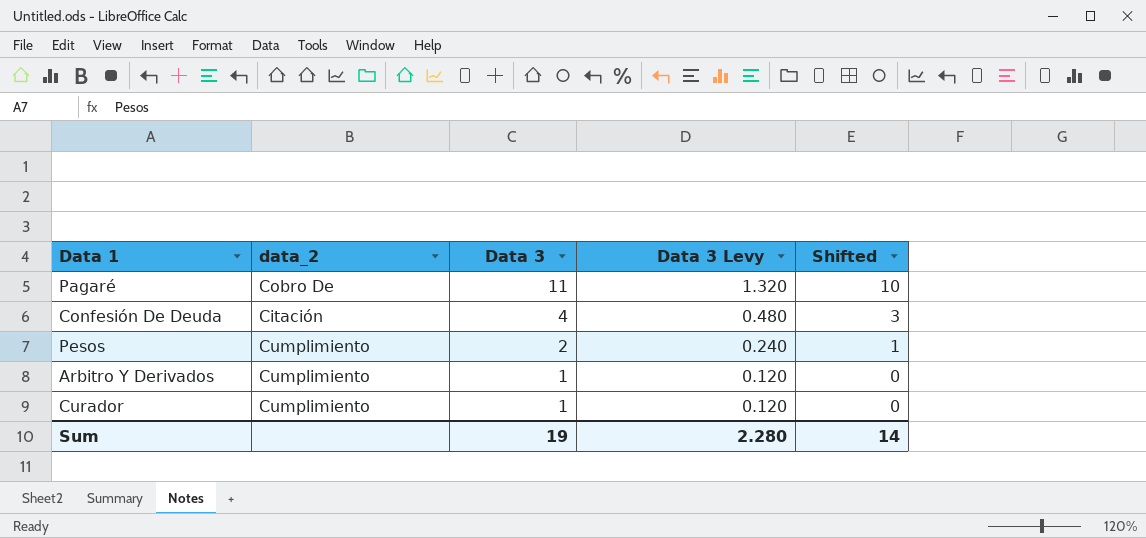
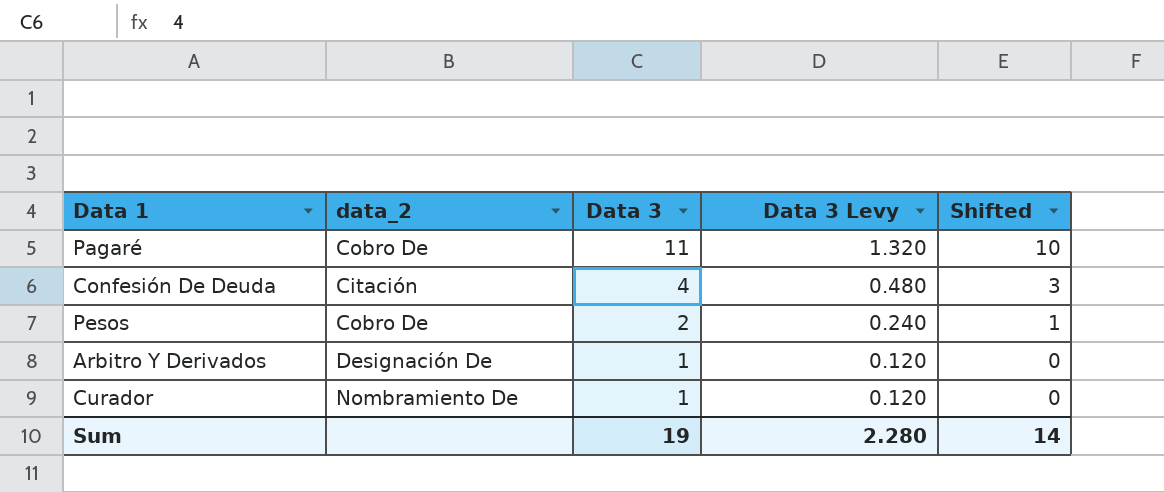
Pesos | data_2: Cumplimiento -> Cobro De
Arbitro Y Derivados | data_2: Cumplimiento -> Designación De
Curador | data_2: Cumplimiento -> Nombramiento De

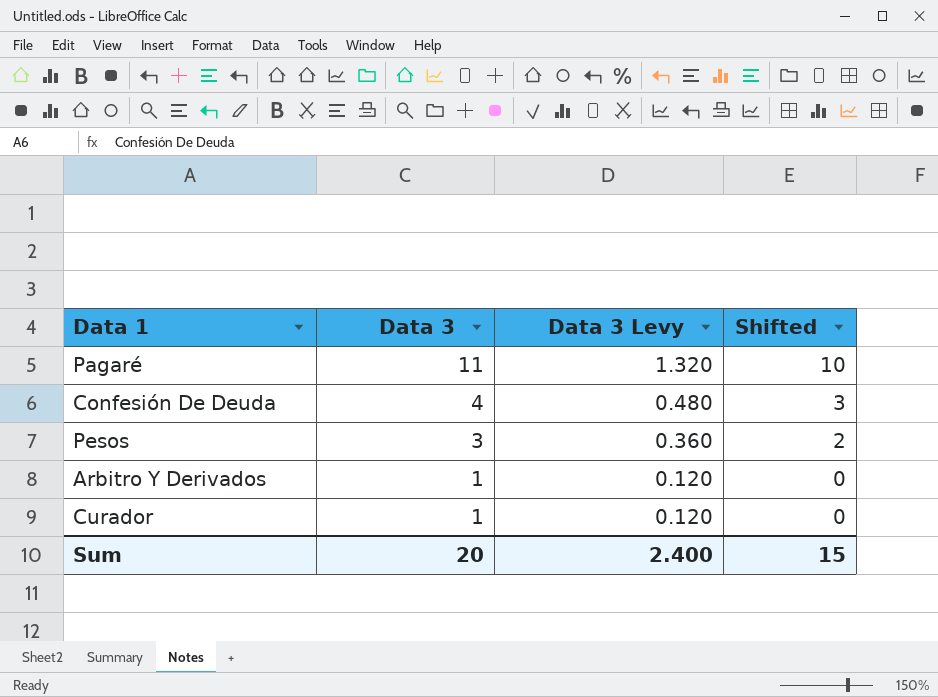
column data_2 | position: 2 -> none
Pesos | Data 3: 2 -> 3
Pesos | Data 3 Levy: 0.240 -> 0.360
Pesos | Shifted: 1 -> 2
Sum | Data 3: 19 -> 20
Sum | Data 3 Levy: 2.280 -> 2.400
Sum | Shifted: 14 -> 15

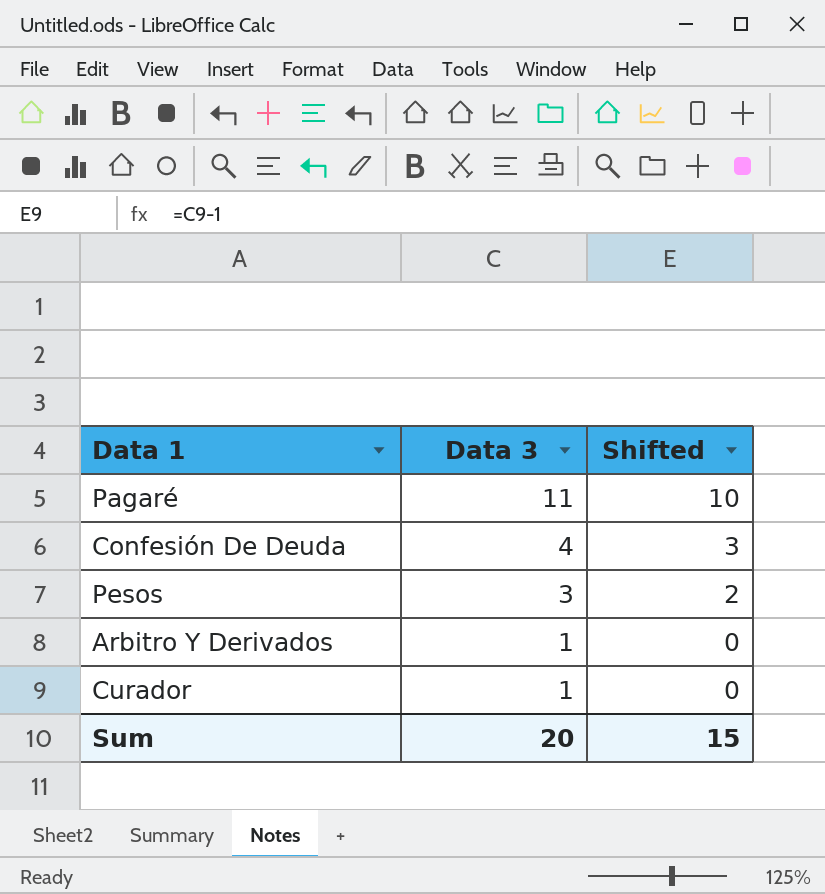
column Data 3 Levy | formula: [Data 3] * 0.12 -> none

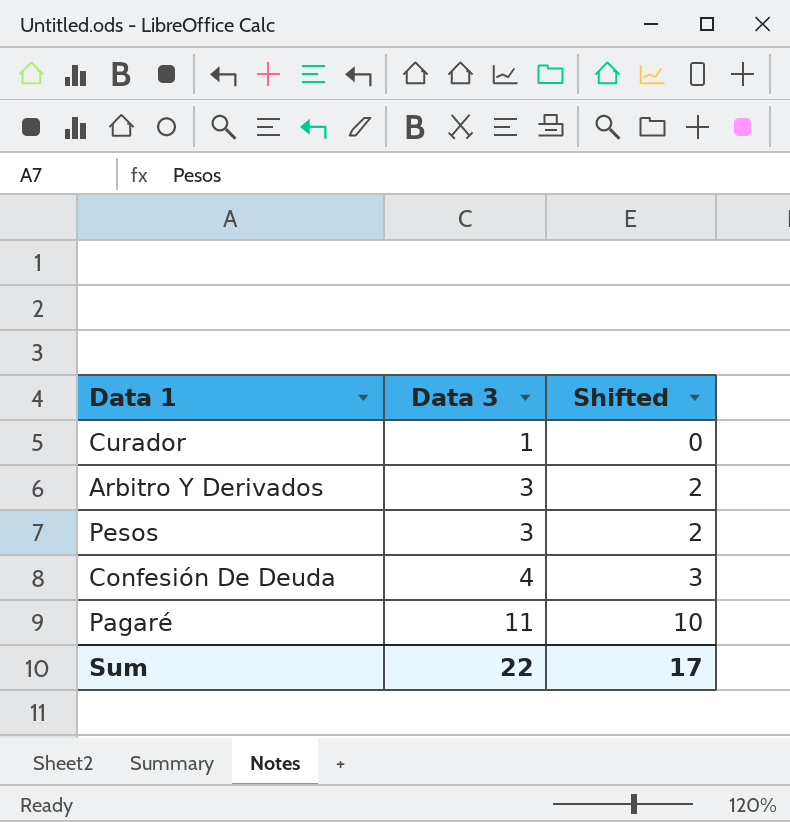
row order: Data 3 descending -> Data 3 ascending
Arbitro Y Derivados | Data 3: 1 -> 3
Arbitro Y Derivados | Shifted: 0 -> 2
Sum | Data 3: 20 -> 22
Sum | Shifted: 15 -> 17

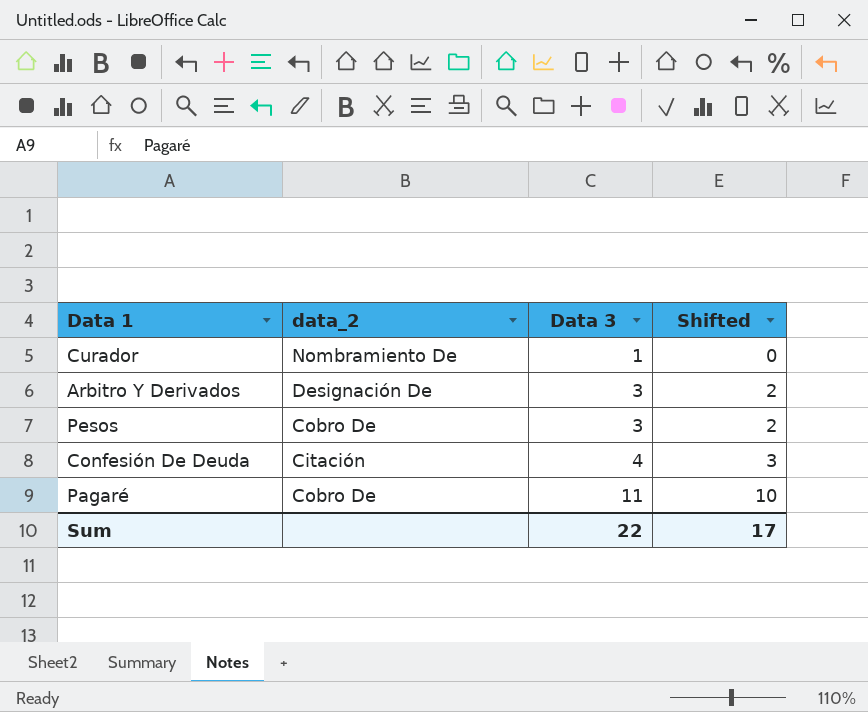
column data_2 | position: none -> 2

